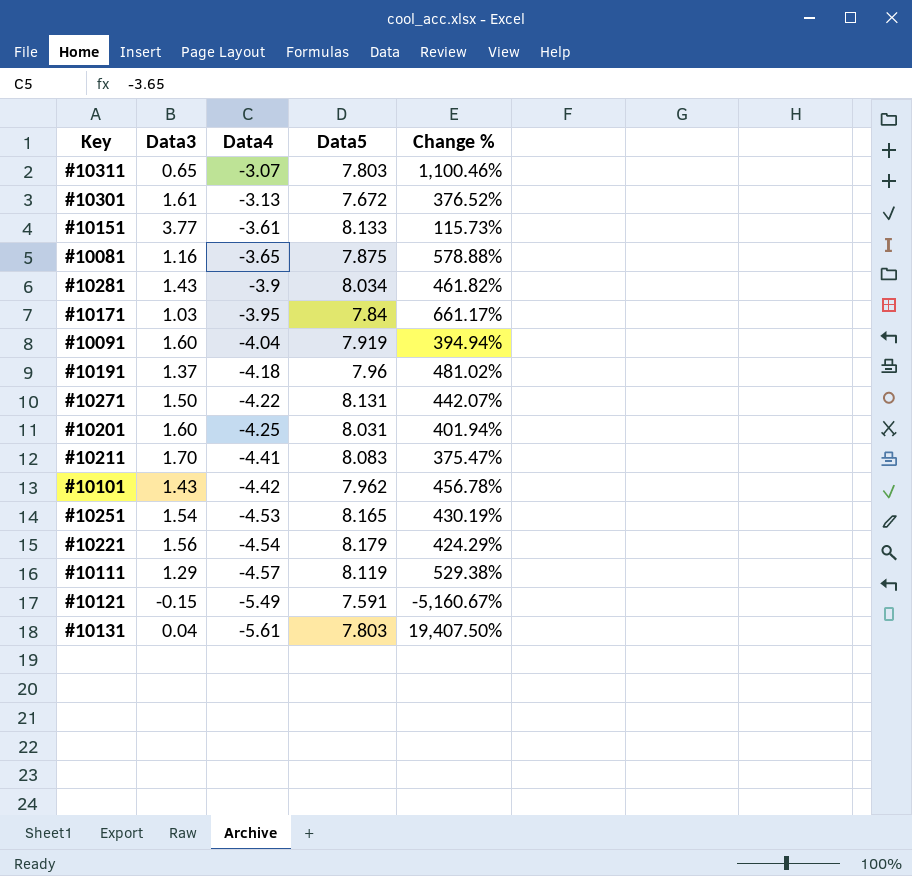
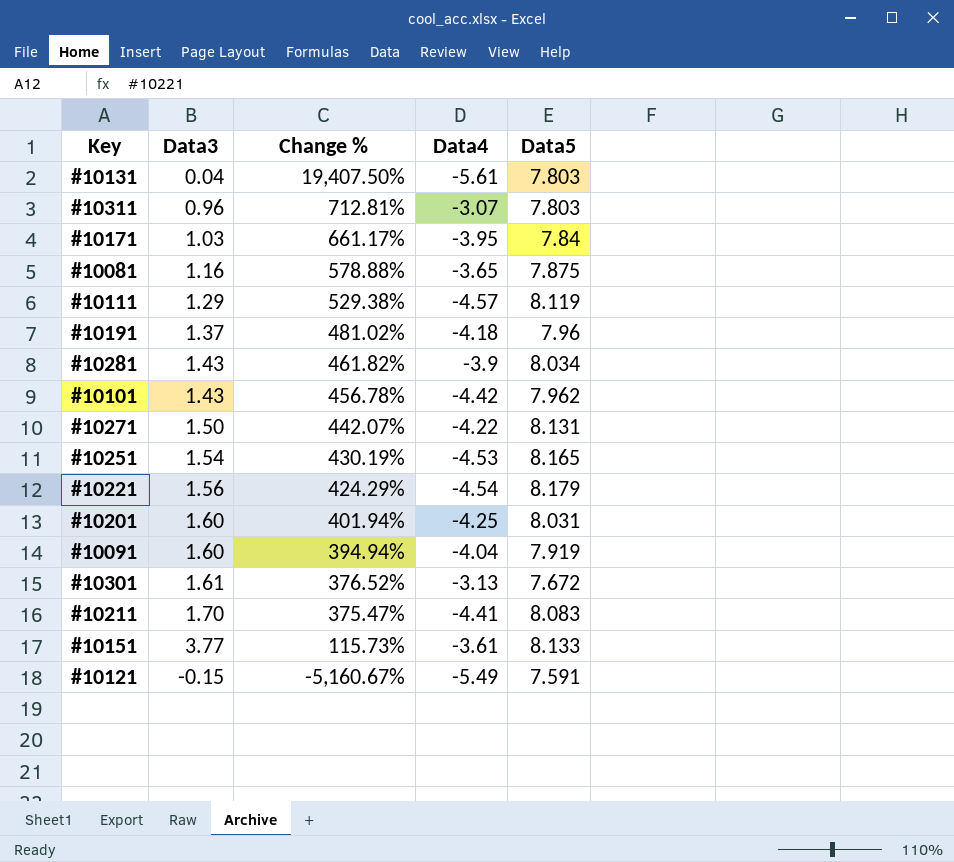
row order: Data4 descending -> Change % descending
column Change % | position: 5 -> 3
#10311 | Data3: 0.65 -> 0.96
#10311 | Change %: 1,100.46% -> 712.81%

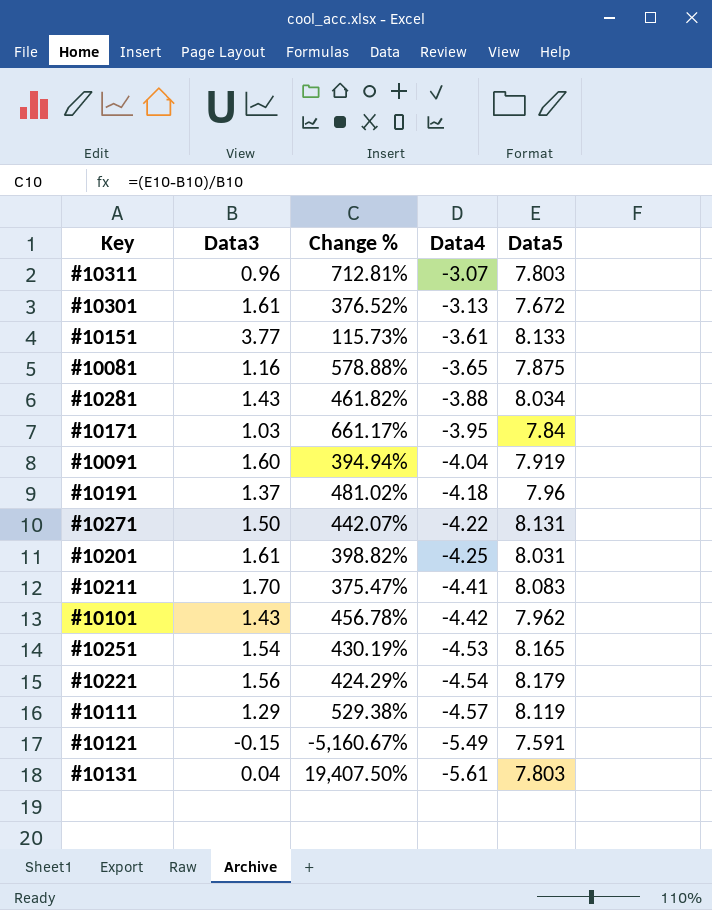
row order: Change % descending -> Data4 descending
#10281 | Data4: -3.9 -> -3.88
#10201 | Data3: 1.60 -> 1.61
#10201 | Change %: 401.94% -> 398.82%

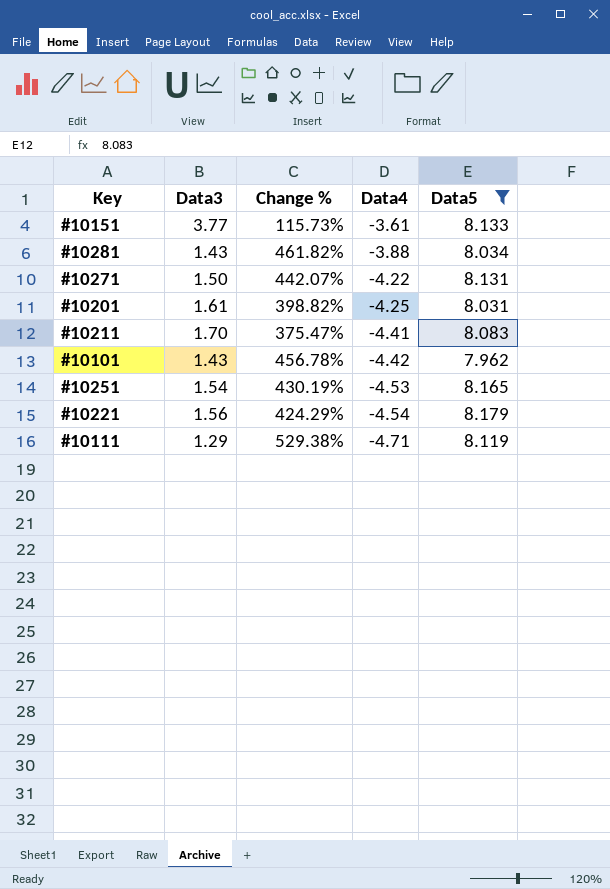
filter: none -> Data5 >= 7.962
#10111 | Data4: -4.57 -> -4.71

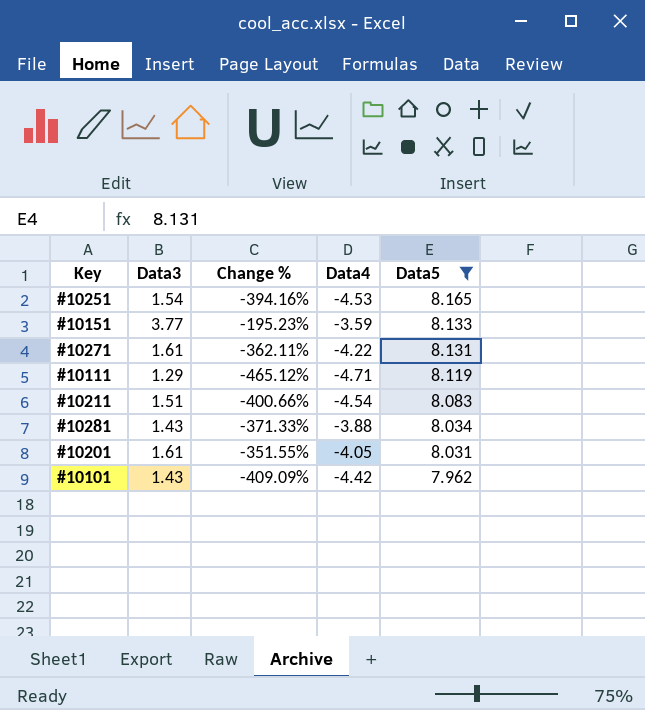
row order: Data4 descending -> Data5 descending
column Change % | formula: ([Data5] - [Data3]) / [Data3] -> ([Data4] - [Data3]) / [Data3]
row #10221: 1.56 | 424.29% | -4.54 | 8.179 -> none
#10151 | Data4: -3.61 -> -3.59
#10271 | Data3: 1.50 -> 1.61
#10211 | Data3: 1.70 -> 1.51
#10211 | Data4: -4.41 -> -4.54
#10201 | Data4: -4.25 -> -4.05

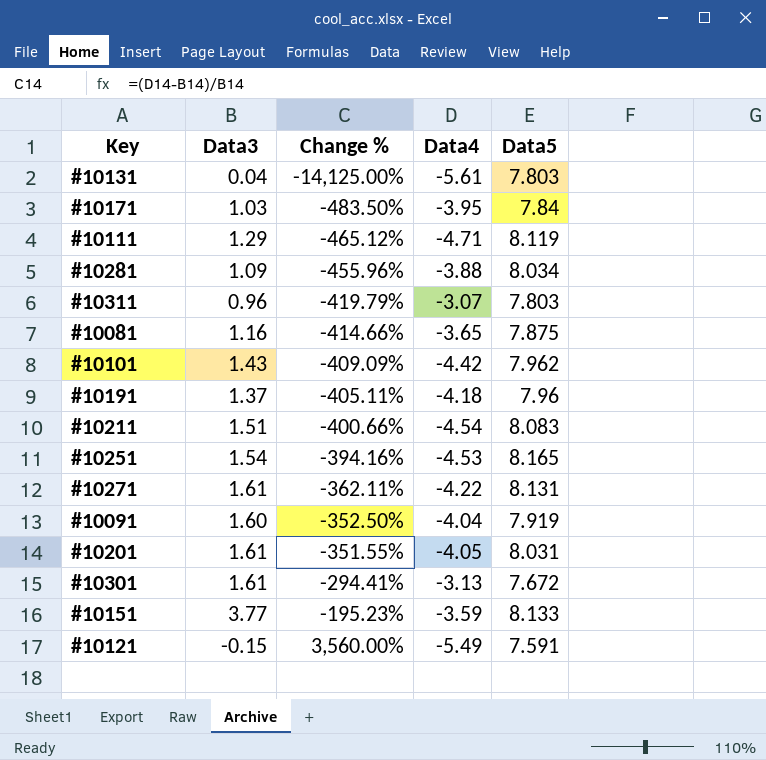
filter: Data5 >= 7.962 -> none
row order: Data5 descending -> Change % ascending
#10281 | Data3: 1.43 -> 1.09
#10281 | Change %: -371.33% -> -455.96%

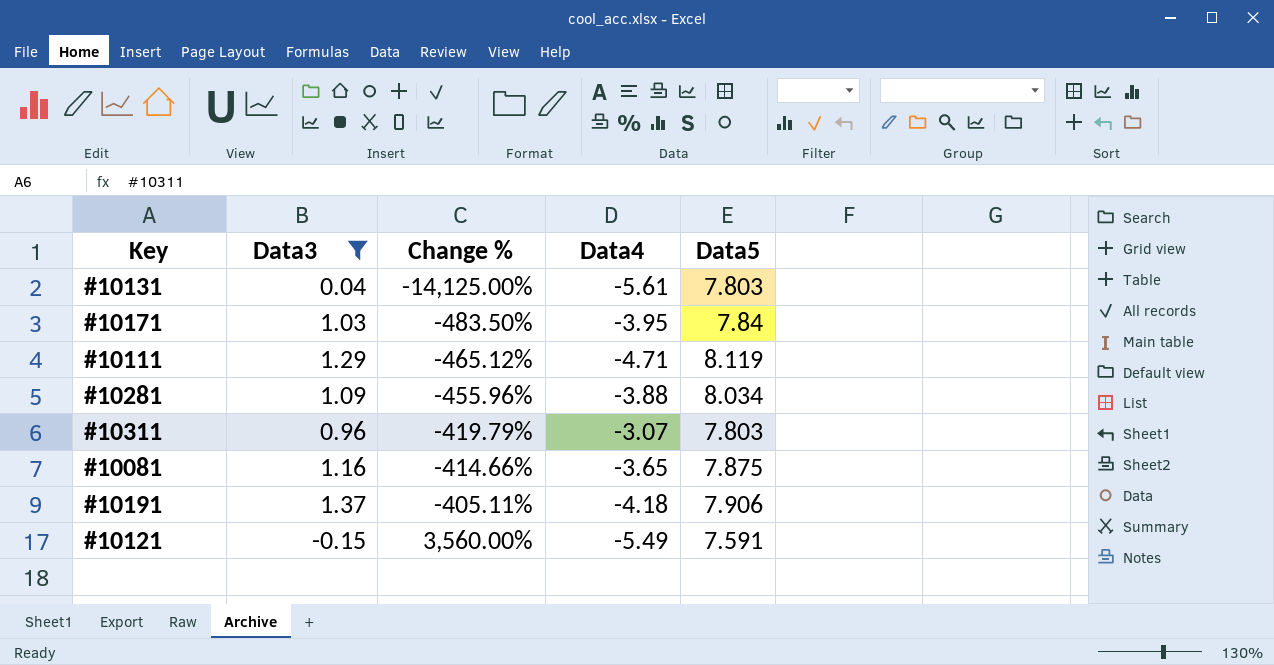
filter: none -> Data3 <= 1.37
#10191 | Data5: 7.96 -> 7.906

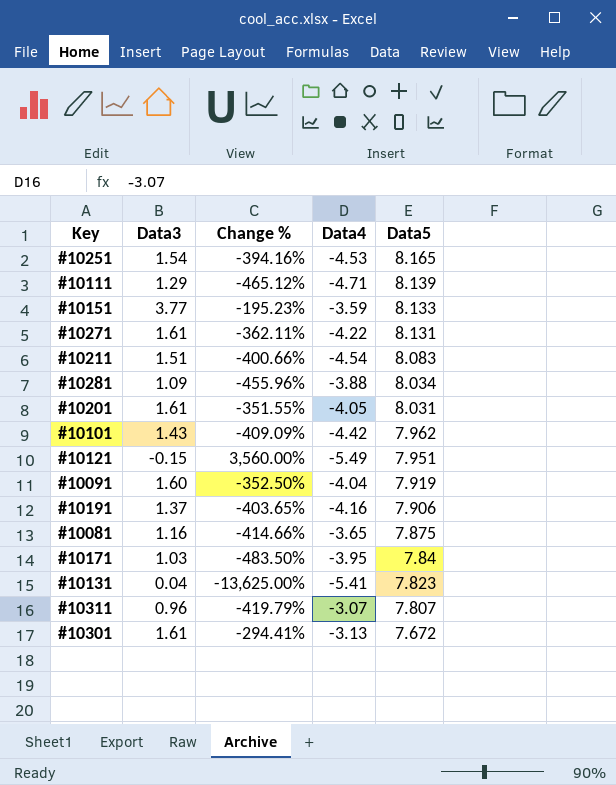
filter: Data3 <= 1.37 -> none
row order: Change % ascending -> Data5 descending
#10111 | Data5: 8.119 -> 8.139
#10121 | Data5: 7.591 -> 7.951
#10191 | Change %: -405.11% -> -403.65%
#10191 | Data4: -4.18 -> -4.16
#10131 | Change %: -14,125.00% -> -13,625.00%
#10131 | Data4: -5.61 -> -5.41
#10131 | Data5: 7.803 -> 7.823
#10311 | Data5: 7.803 -> 7.807

